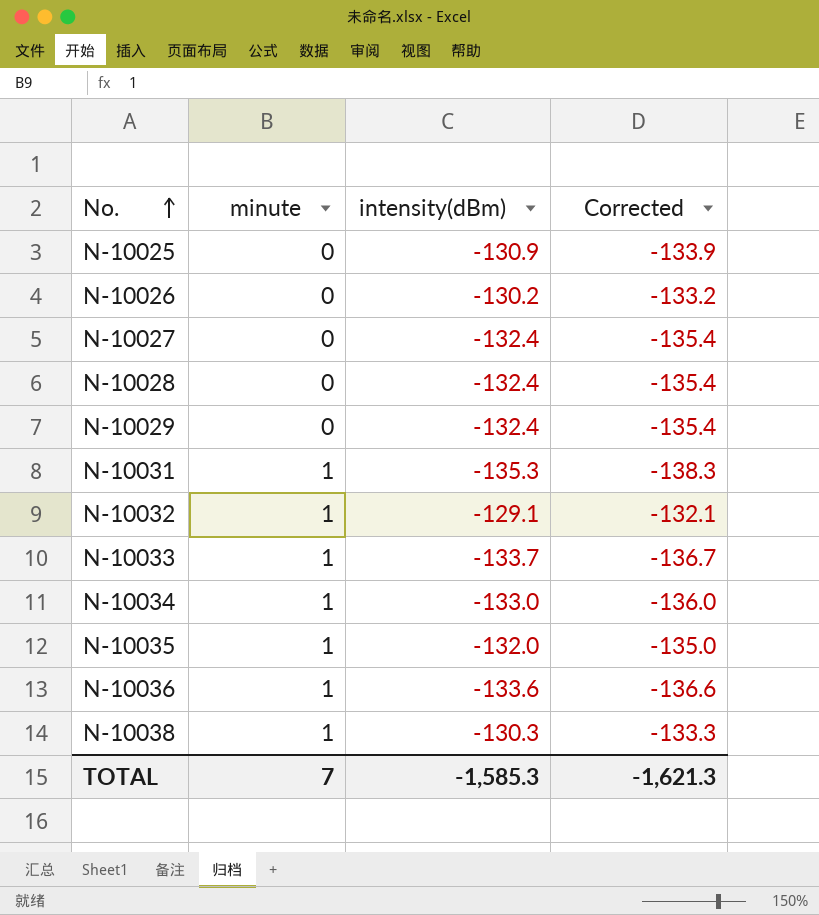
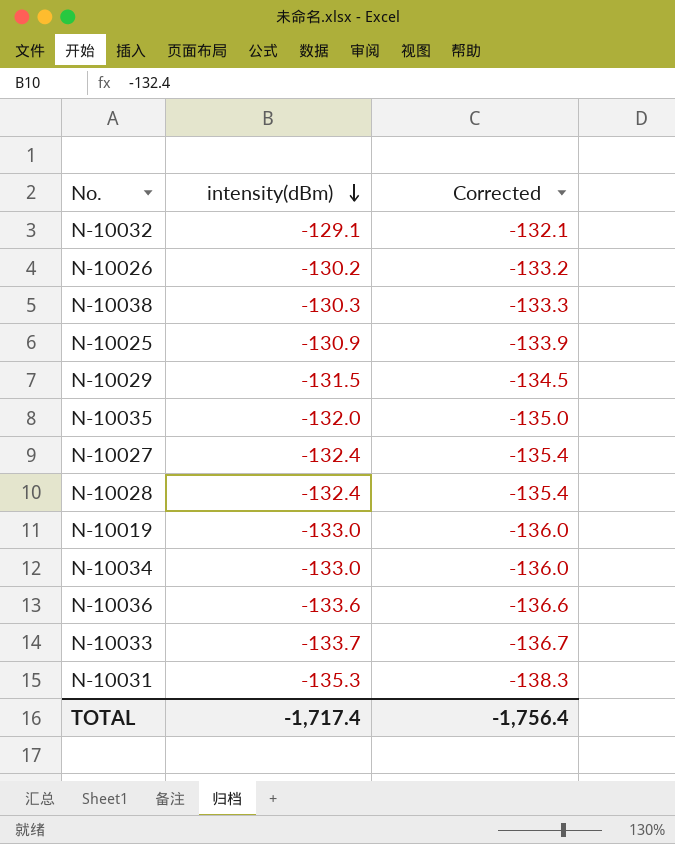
row order: No. ascending -> intensity(dBm) descending
column minute | position: 2 -> none
N-10029 | intensity(dBm): -132.4 -> -131.5
N-10029 | Corrected: -135.4 -> -134.5
row N-10019: none -> -133.0 | -136.0
TOTAL | intensity(dBm): -1,585.3 -> -1,717.4
TOTAL | Corrected: -1,621.3 -> -1,756.4

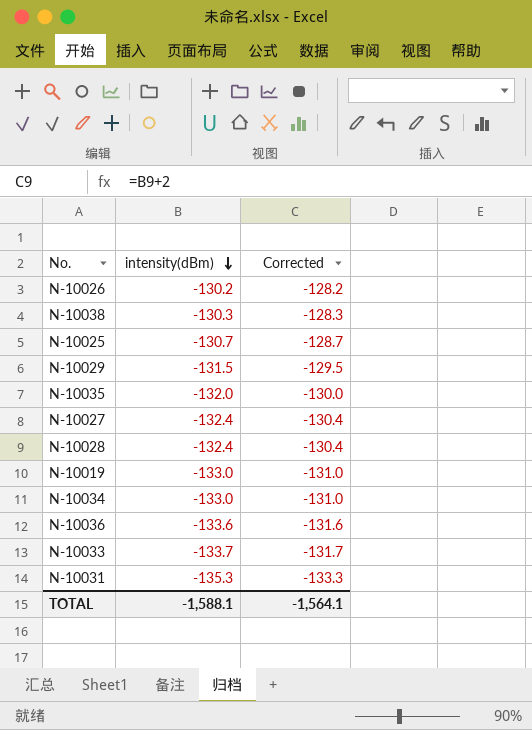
column Corrected | formula: [intensity(dBm)] - 3 -> [intensity(dBm)] + 2
row N-10032: -129.1 | -132.1 -> none
N-10025 | intensity(dBm): -130.9 -> -130.7
TOTAL | intensity(dBm): -1,717.4 -> -1,588.1
TOTAL | Corrected: -1,756.4 -> -1,564.1

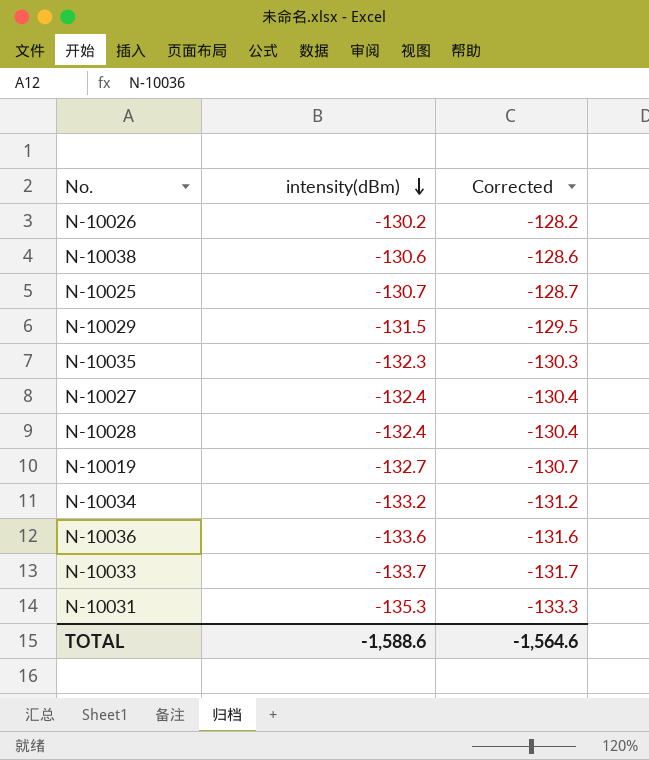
N-10038 | intensity(dBm): -130.3 -> -130.6
N-10038 | Corrected: -128.3 -> -128.6
N-10035 | intensity(dBm): -132.0 -> -132.3
N-10035 | Corrected: -130.0 -> -130.3
N-10019 | intensity(dBm): -133.0 -> -132.7
N-10019 | Corrected: -131.0 -> -130.7
N-10034 | intensity(dBm): -133.0 -> -133.2
N-10034 | Corrected: -131.0 -> -131.2
TOTAL | intensity(dBm): -1,588.1 -> -1,588.6
TOTAL | Corrected: -1,564.1 -> -1,564.6

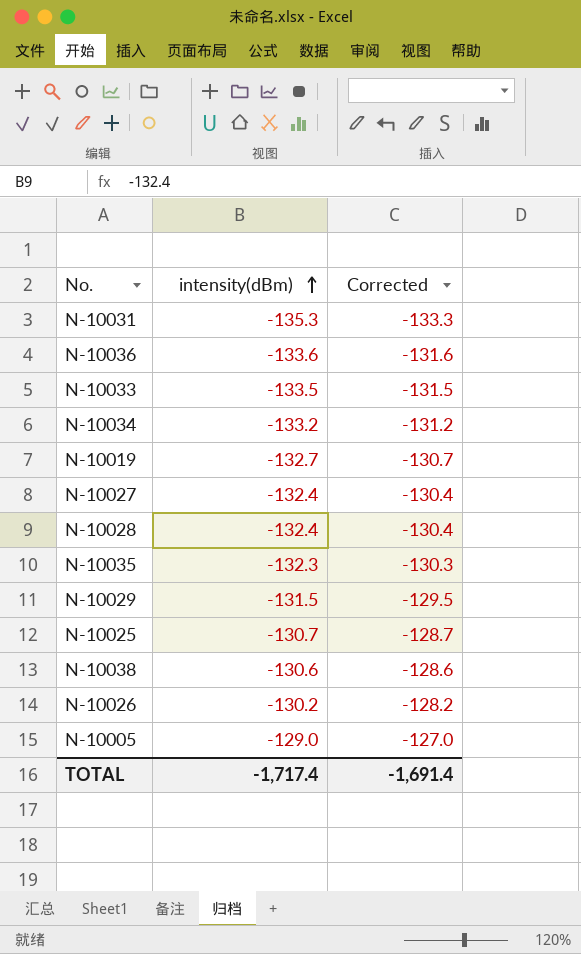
row order: intensity(dBm) descending -> intensity(dBm) ascending
N-10033 | intensity(dBm): -133.7 -> -133.5
N-10033 | Corrected: -131.7 -> -131.5
row N-10005: none -> -129.0 | -127.0
TOTAL | intensity(dBm): -1,588.6 -> -1,717.4
TOTAL | Corrected: -1,564.6 -> -1,691.4

